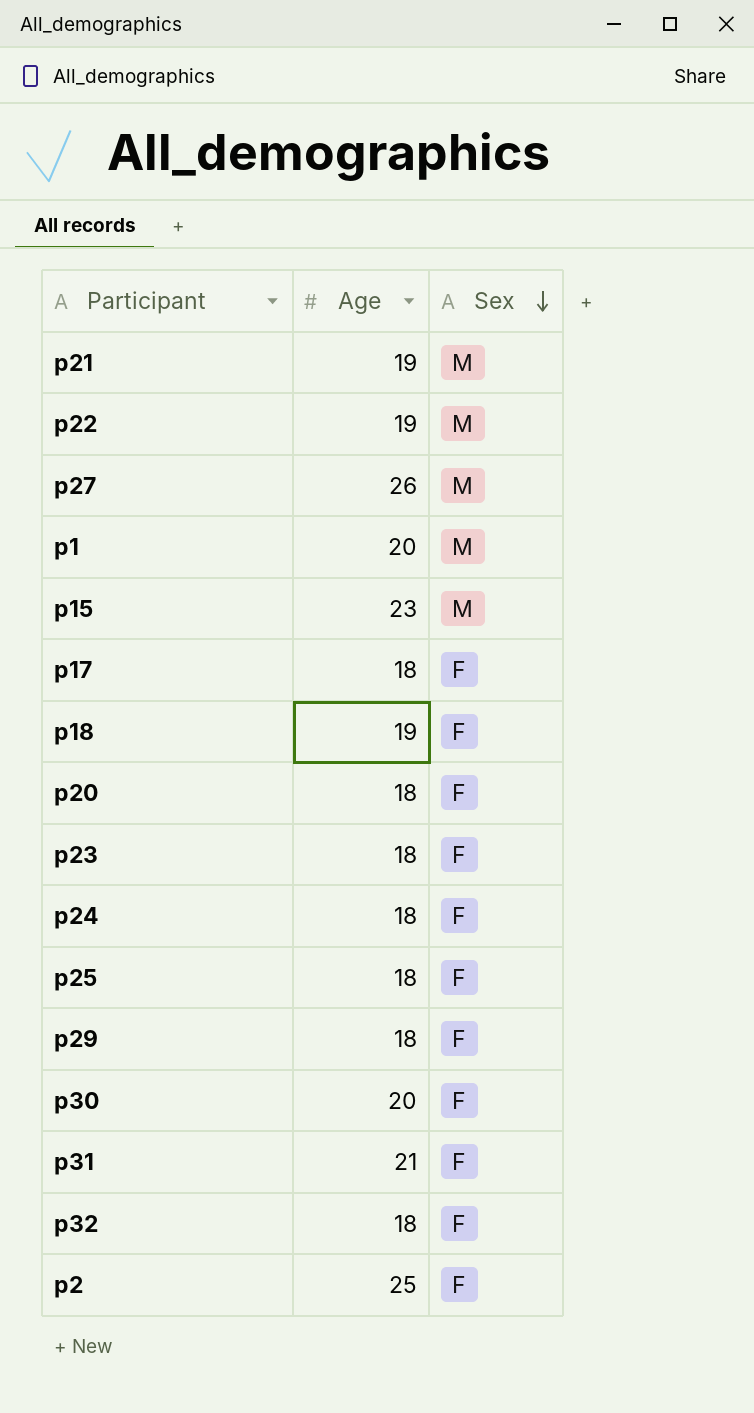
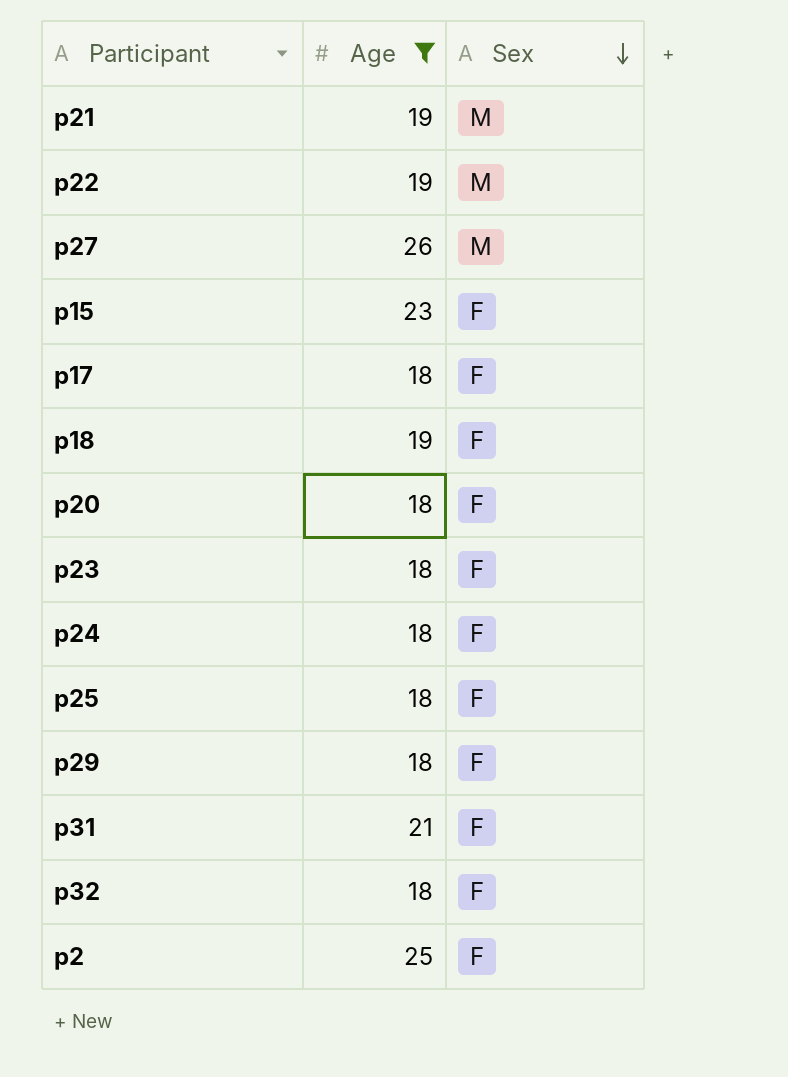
filter: none -> Age != 20
p15 | Sex: M -> F

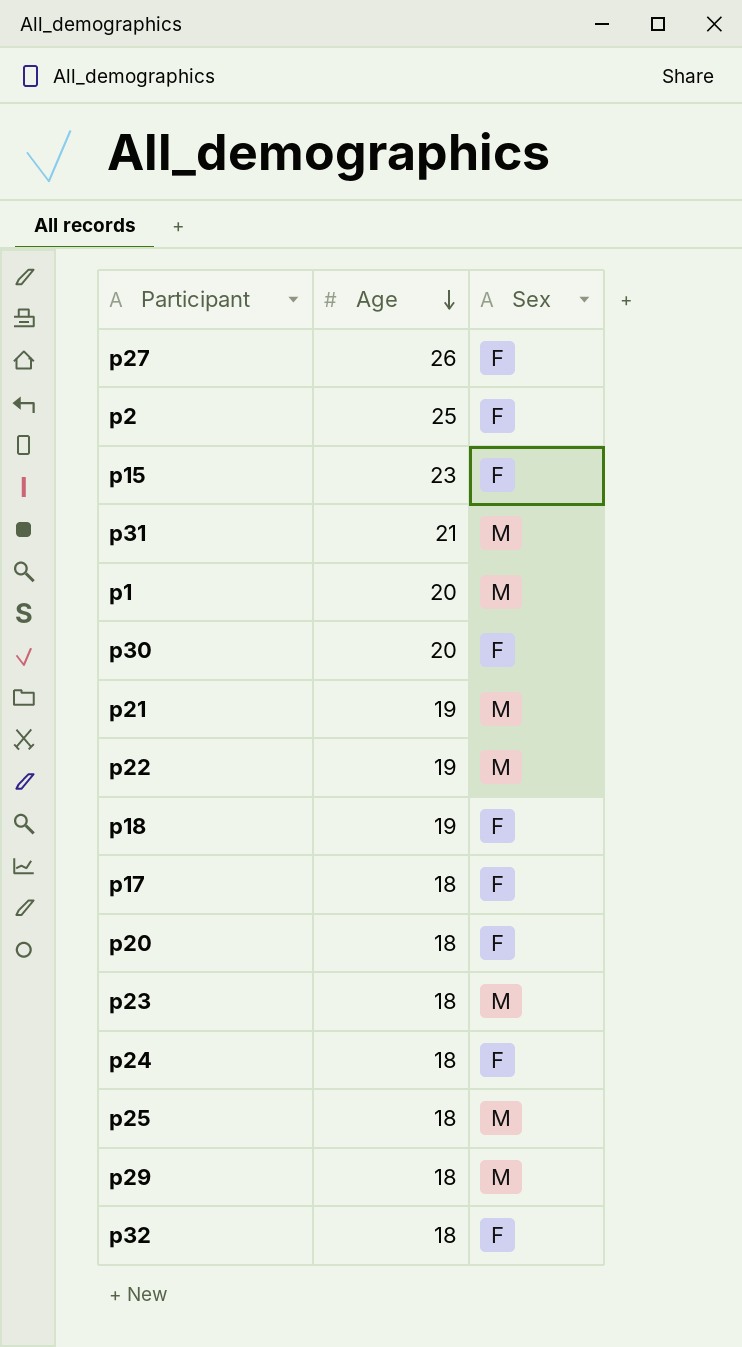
filter: Age != 20 -> none
row order: Sex descending -> Age descending
p27 | Sex: M -> F
p31 | Sex: F -> M
p23 | Sex: F -> M
p25 | Sex: F -> M
p29 | Sex: F -> M

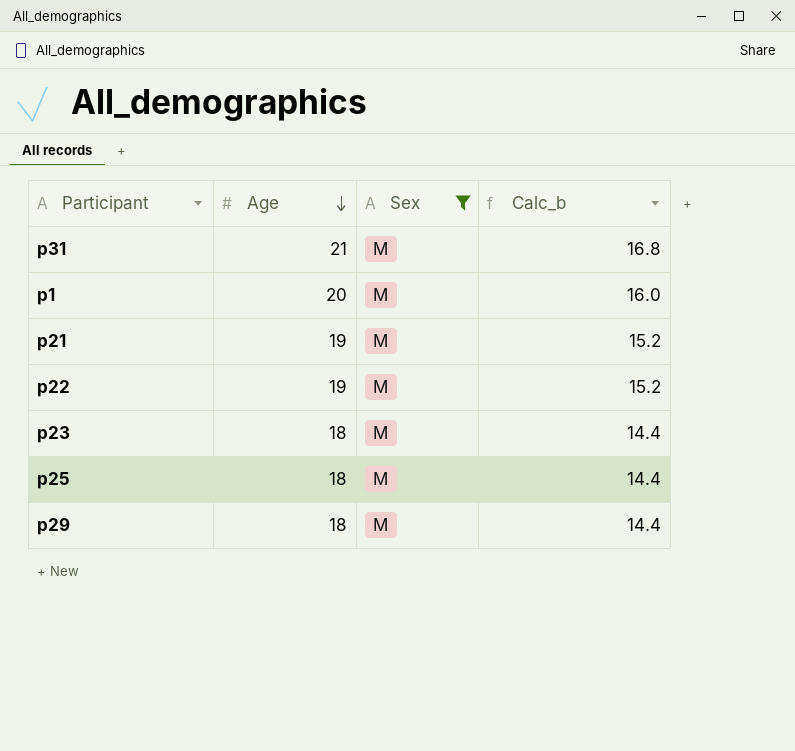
filter: none -> Sex = M
column Calc_b | formula: none -> [Age] * 0.8

